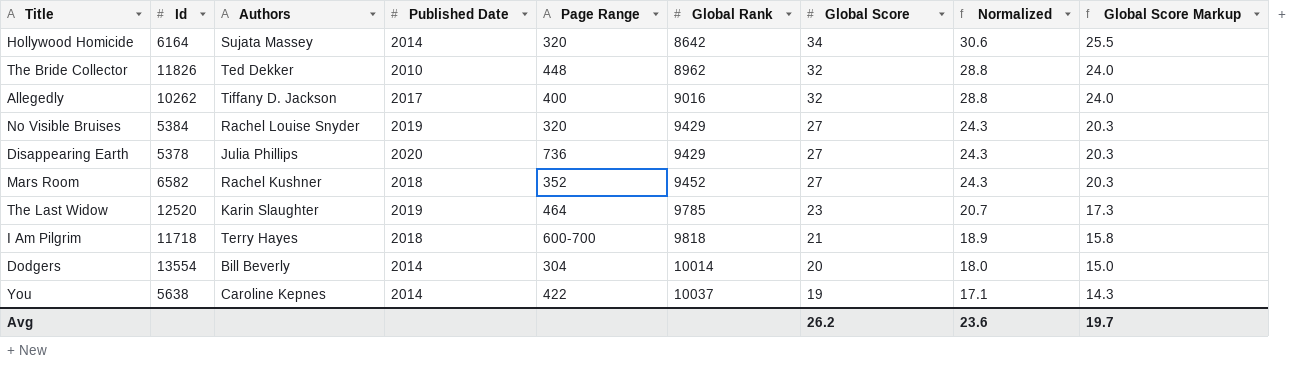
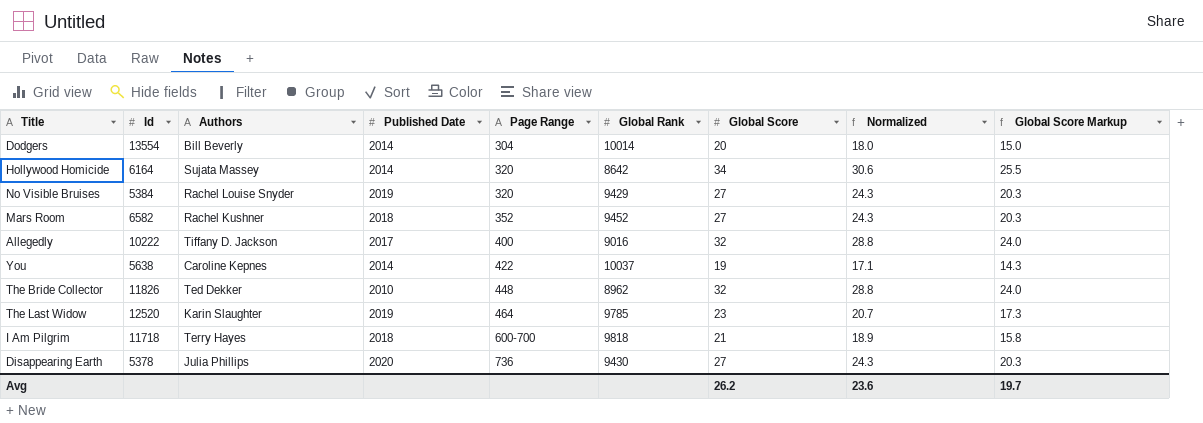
row order: Global Rank ascending -> Page Range ascending
Allegedly | Id: 10262 -> 10222
Disappearing Earth | Global Rank: 9429 -> 9430

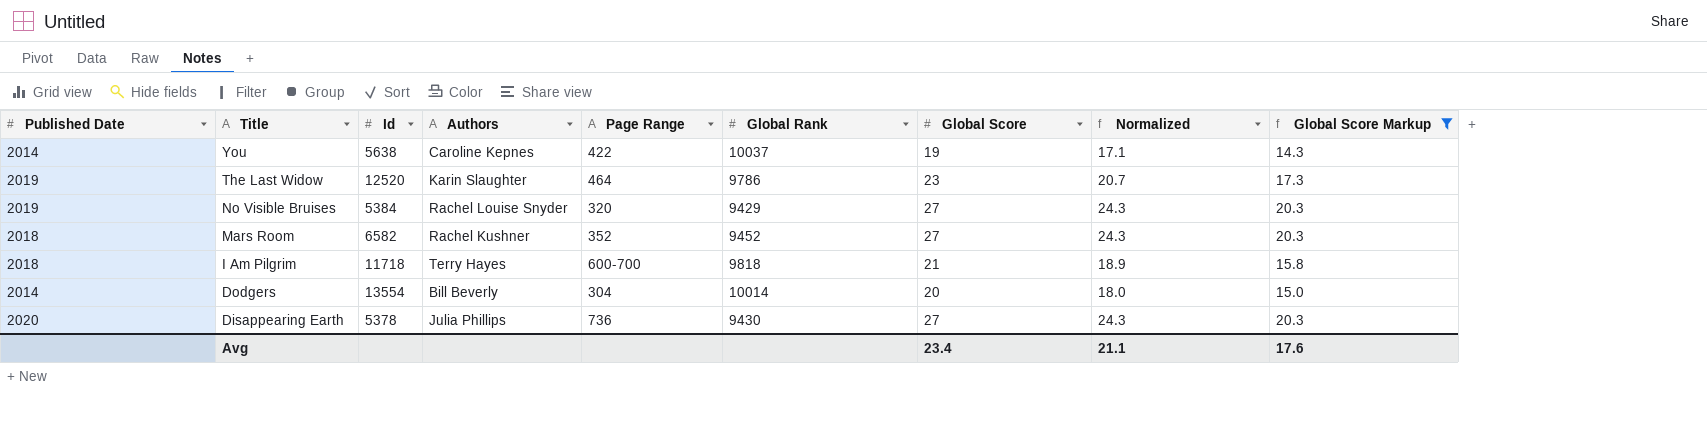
filter: none -> Global Score Markup <= 20.3
row order: Page Range ascending -> Title descending
column Published Date | position: 4 -> 1
The Last Widow | Global Rank: 9785 -> 9786
Avg | Global Score: 26.2 -> 23.4
Avg | Normalized: 23.6 -> 21.1
Avg | Global Score Markup: 19.7 -> 17.6

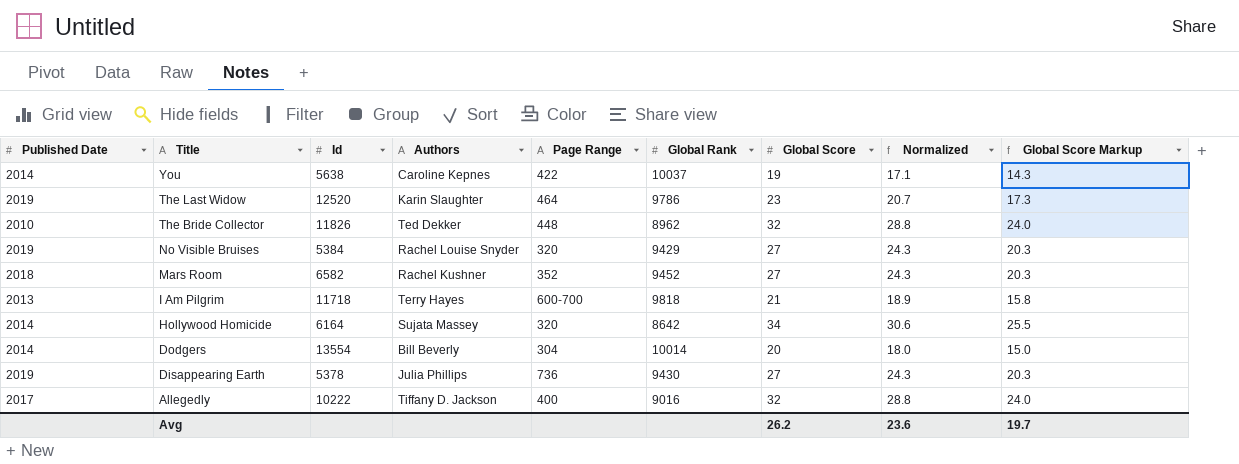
filter: Global Score Markup <= 20.3 -> none
I Am Pilgrim | Published Date: 2018 -> 2013
Disappearing Earth | Published Date: 2020 -> 2019
Avg | Global Score: 23.4 -> 26.2
Avg | Normalized: 21.1 -> 23.6
Avg | Global Score Markup: 17.6 -> 19.7

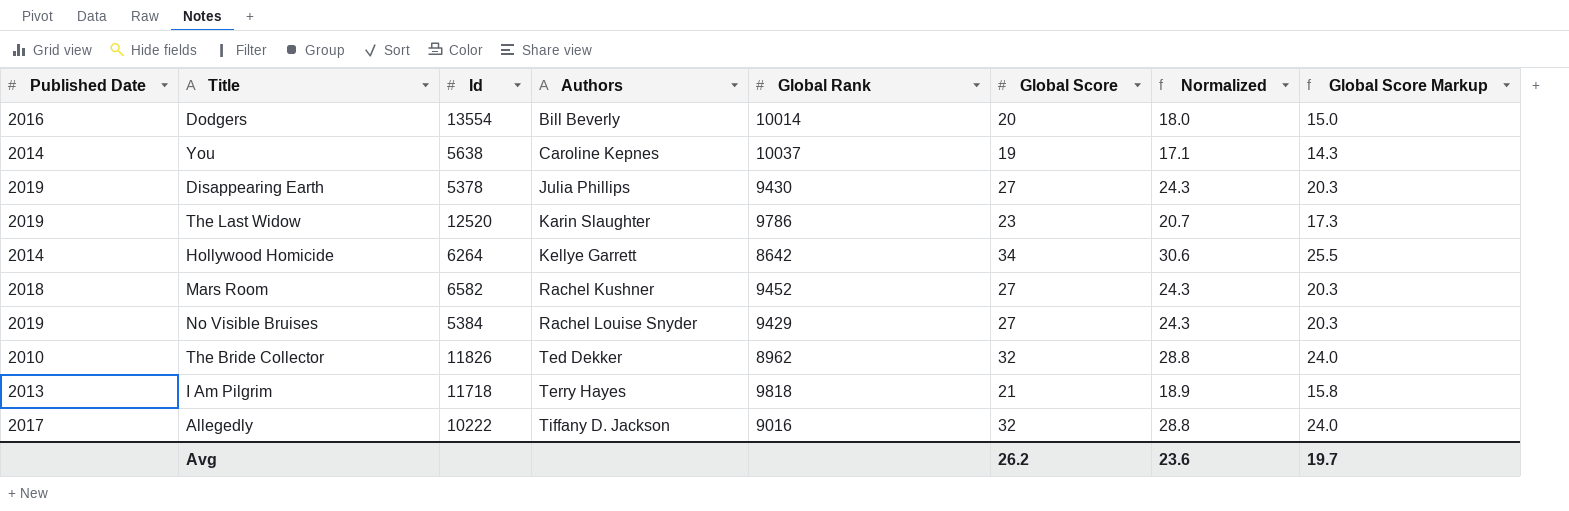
row order: Title descending -> Authors ascending
column Page Range | position: 5 -> none
Dodgers | Published Date: 2014 -> 2016
Hollywood Homicide | Id: 6164 -> 6264
Hollywood Homicide | Authors: Sujata Massey -> Kellye Garrett

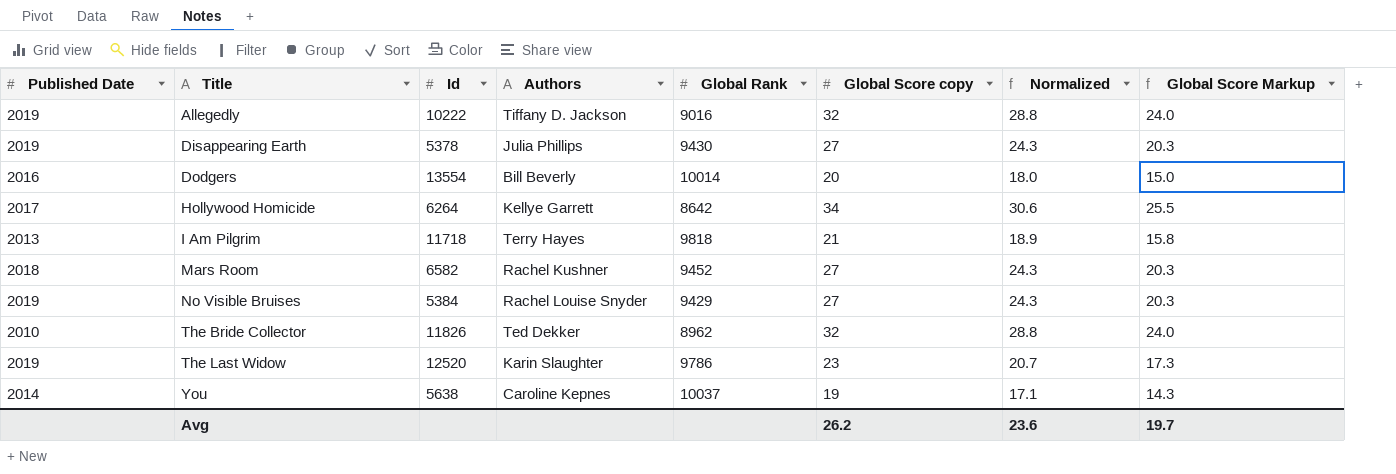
row order: Authors ascending -> Title ascending
column name: Global Score -> Global Score copy
Allegedly | Published Date: 2017 -> 2019
Hollywood Homicide | Published Date: 2014 -> 2017

